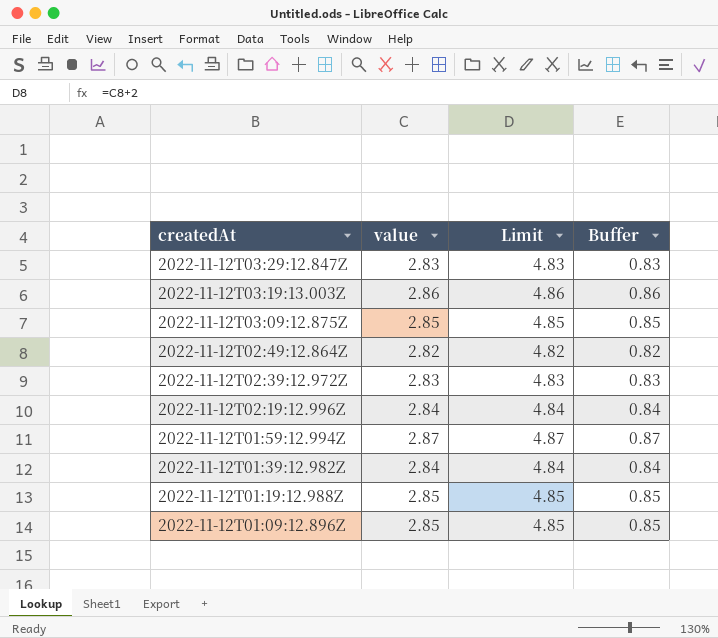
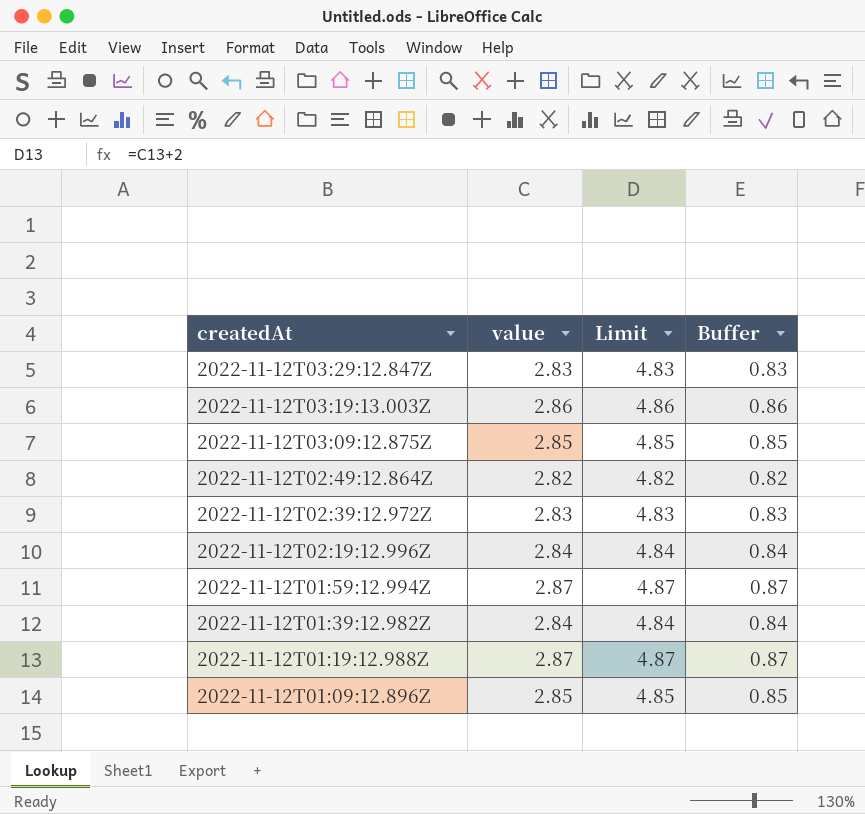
2022-11-12T01:19:12.988Z | value: 2.85 -> 2.87
2022-11-12T01:19:12.988Z | Limit: 4.85 -> 4.87
2022-11-12T01:19:12.988Z | Buffer: 0.85 -> 0.87

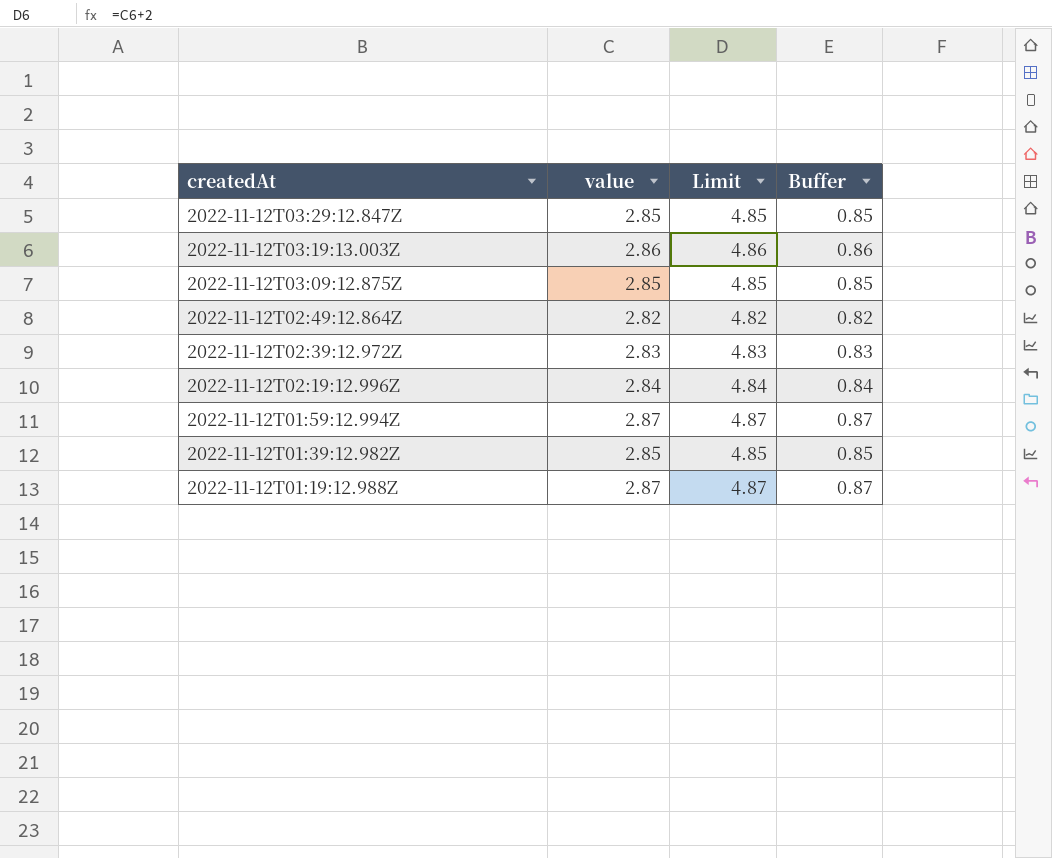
row 2022-11-12T01:09:12.896Z: 2.85 | 4.85 | 0.85 -> none
2022-11-12T03:29:12.847Z | value: 2.83 -> 2.85
2022-11-12T03:29:12.847Z | Limit: 4.83 -> 4.85
2022-11-12T03:29:12.847Z | Buffer: 0.83 -> 0.85
2022-11-12T01:39:12.982Z | value: 2.84 -> 2.85
2022-11-12T01:39:12.982Z | Limit: 4.84 -> 4.85
2022-11-12T01:39:12.982Z | Buffer: 0.84 -> 0.85

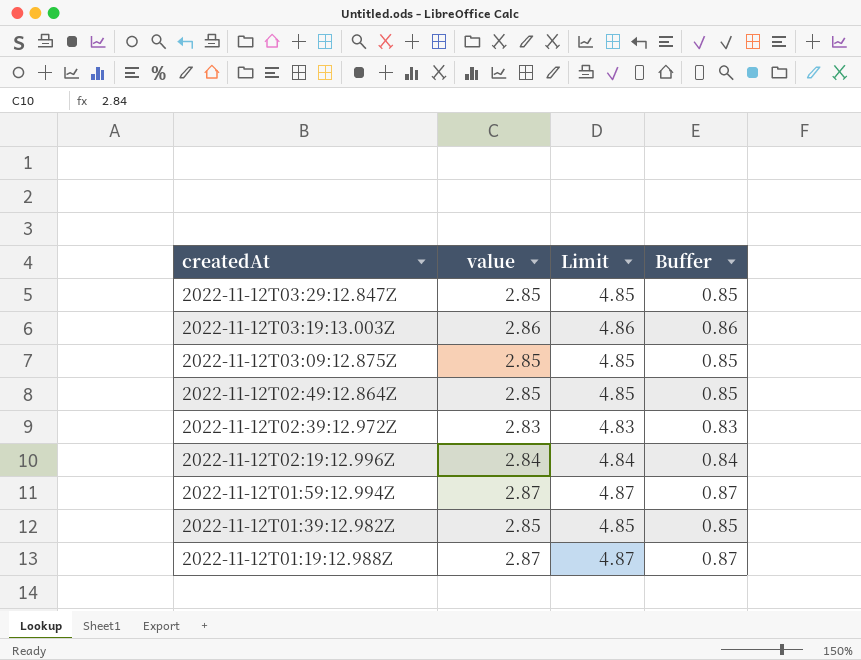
2022-11-12T02:49:12.864Z | value: 2.82 -> 2.85
2022-11-12T02:49:12.864Z | Limit: 4.82 -> 4.85
2022-11-12T02:49:12.864Z | Buffer: 0.82 -> 0.85

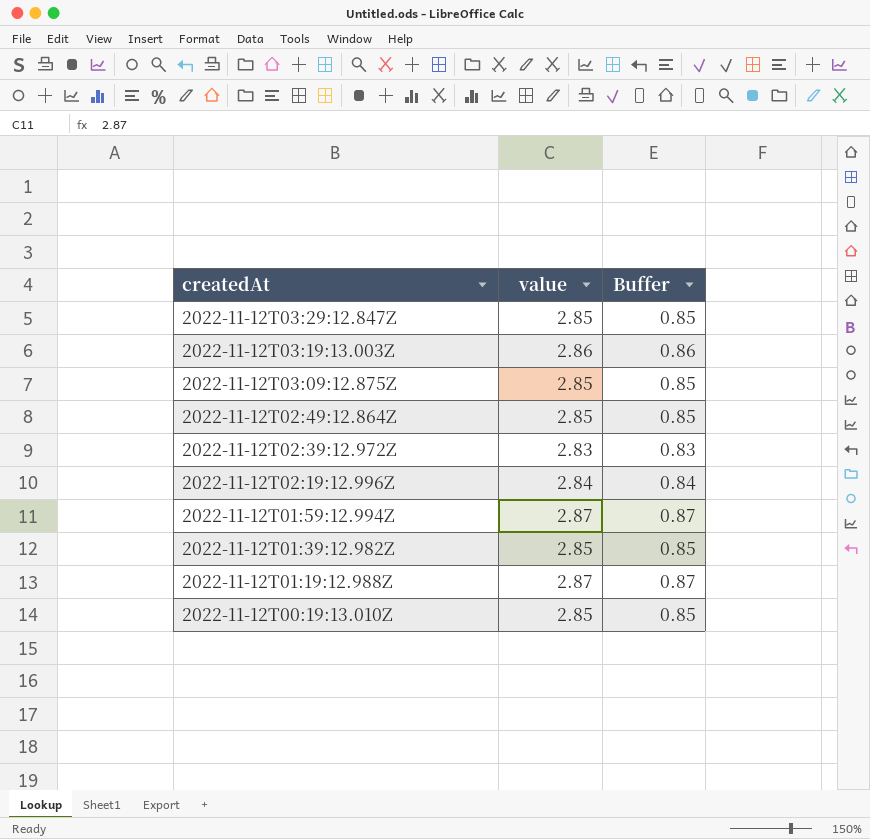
column Limit | formula: [value] + 2 -> none
row 2022-11-12T00:19:13.010Z: none -> 2.85 | 0.85

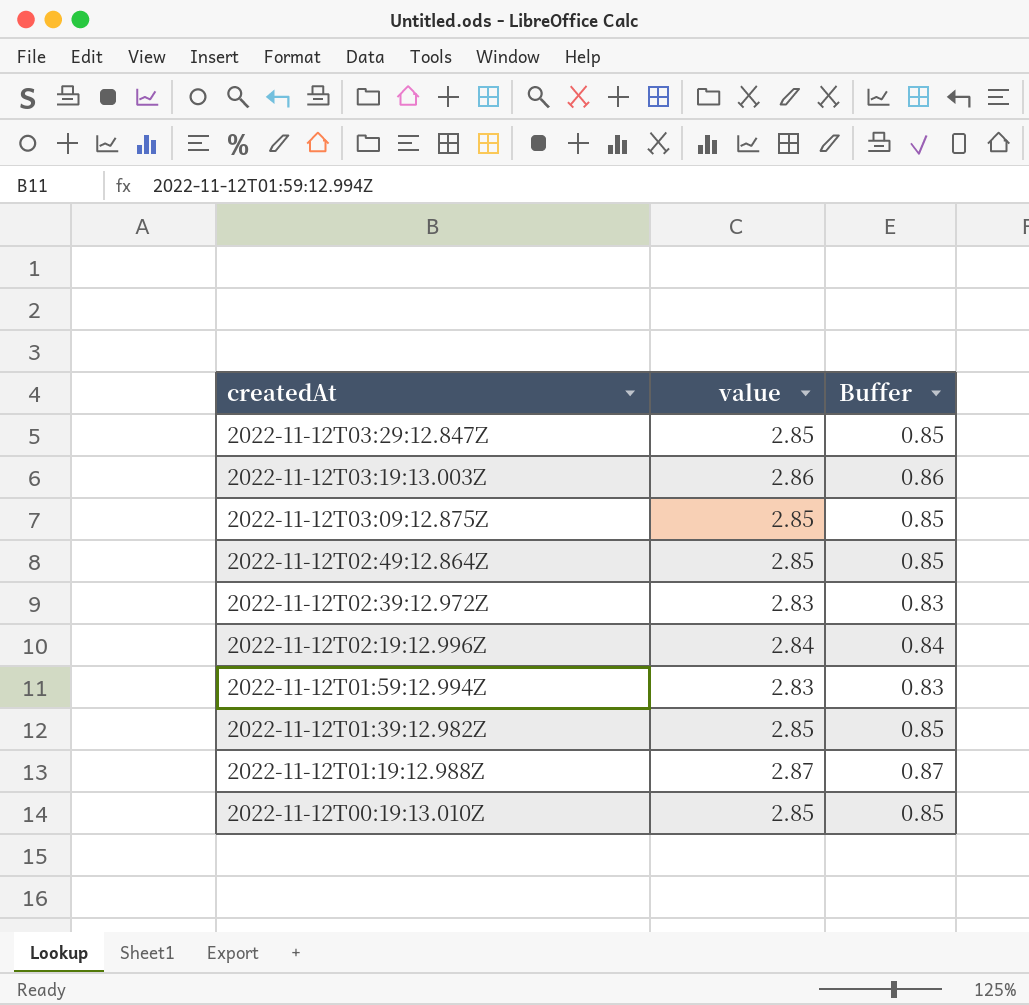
2022-11-12T01:59:12.994Z | value: 2.87 -> 2.83
2022-11-12T01:59:12.994Z | Buffer: 0.87 -> 0.83

